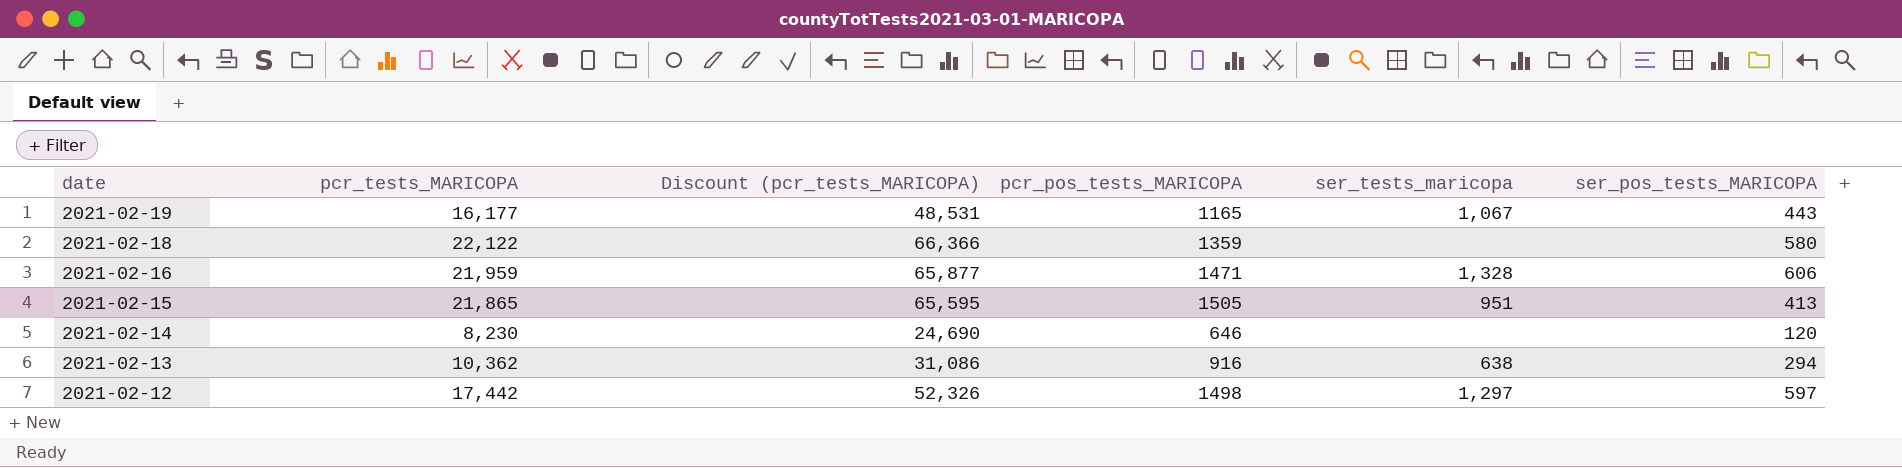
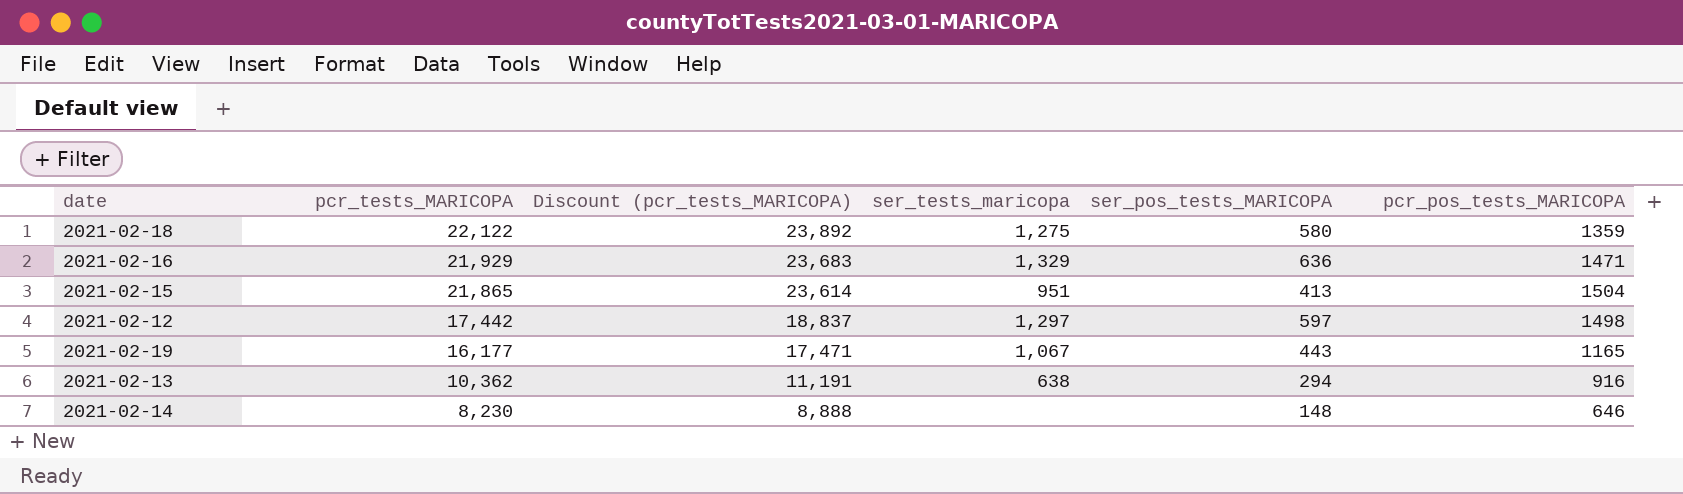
row order: date descending -> pcr_tests_MARICOPA descending
column Discount (pcr_tests_MARICOPA) | formula: [pcr_tests_MARICOPA] * 3 -> [pcr_tests_MARICOPA] * 1.08
column pcr_pos_tests_MARICOPA | position: 4 -> 6
2021-02-18 | ser_tests_maricopa: none -> 1,275
2021-02-16 | pcr_tests_MARICOPA: 21,959 -> 21,929
2021-02-16 | ser_tests_maricopa: 1,328 -> 1,329
2021-02-16 | ser_pos_tests_MARICOPA: 606 -> 636
2021-02-15 | pcr_pos_tests_MARICOPA: 1505 -> 1504
2021-02-14 | ser_pos_tests_MARICOPA: 120 -> 148

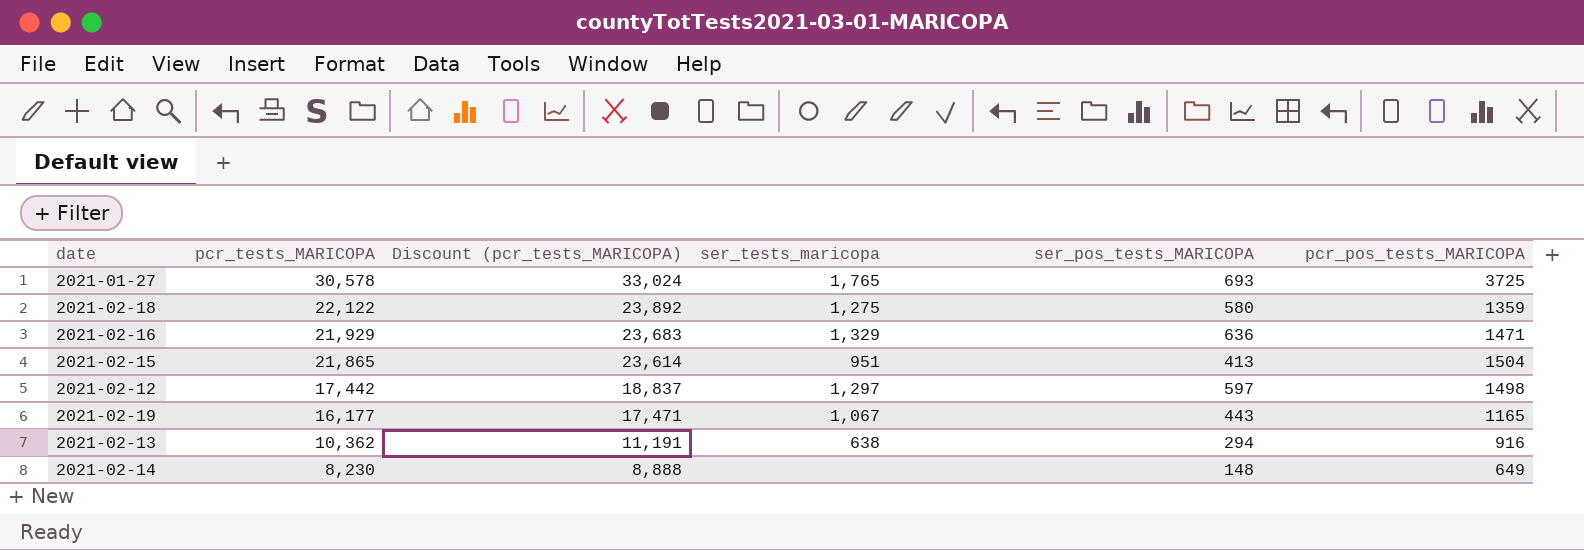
row 2021-01-27: none -> 30,578 | 33,024 | 1,765 | 693 | 3725
2021-02-14 | pcr_pos_tests_MARICOPA: 646 -> 649

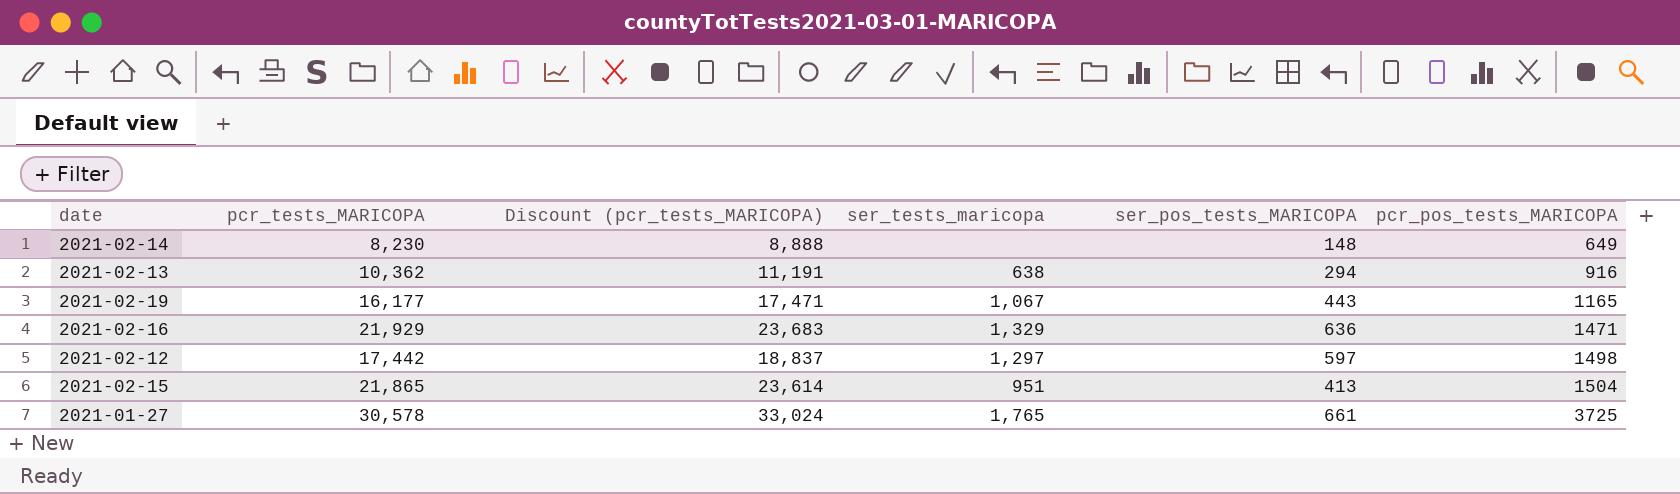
row order: pcr_tests_MARICOPA descending -> pcr_pos_tests_MARICOPA ascending
row 2021-02-18: 22,122 | 23,892 | 1,275 | 580 | 1359 -> none
2021-01-27 | ser_pos_tests_MARICOPA: 693 -> 661

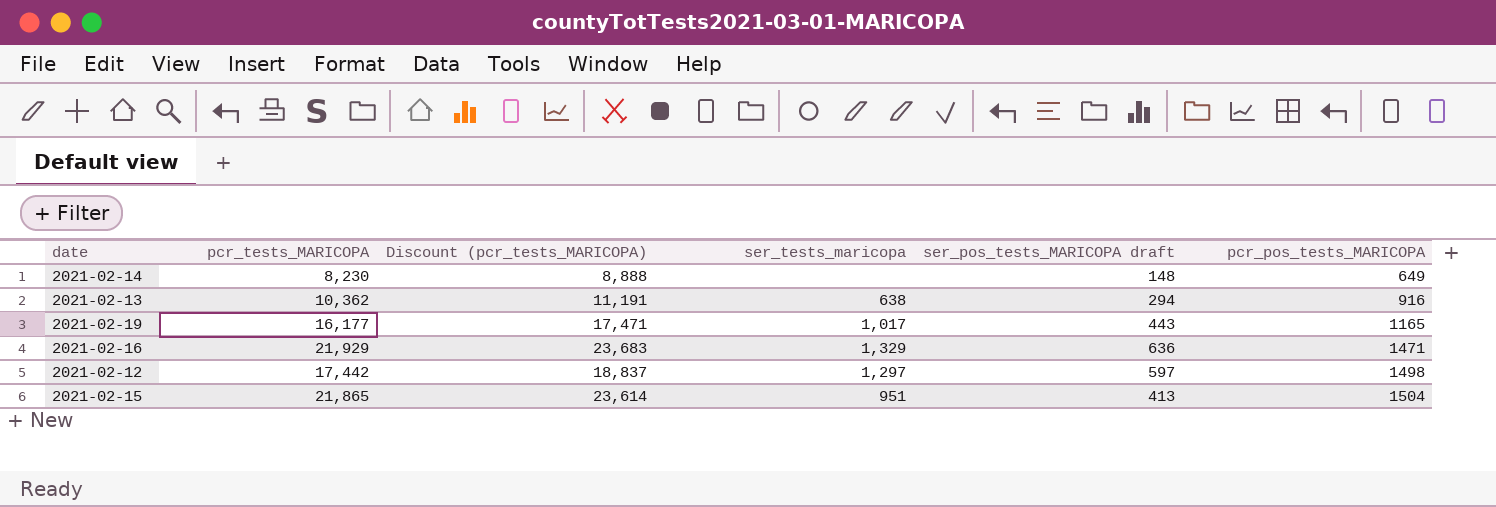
column name: ser_pos_tests_MARICOPA -> ser_pos_tests_MARICOPA draft
row 2021-01-27: 30,578 | 33,024 | 1,765 | 661 | 3725 -> none
2021-02-19 | ser_tests_maricopa: 1,067 -> 1,017

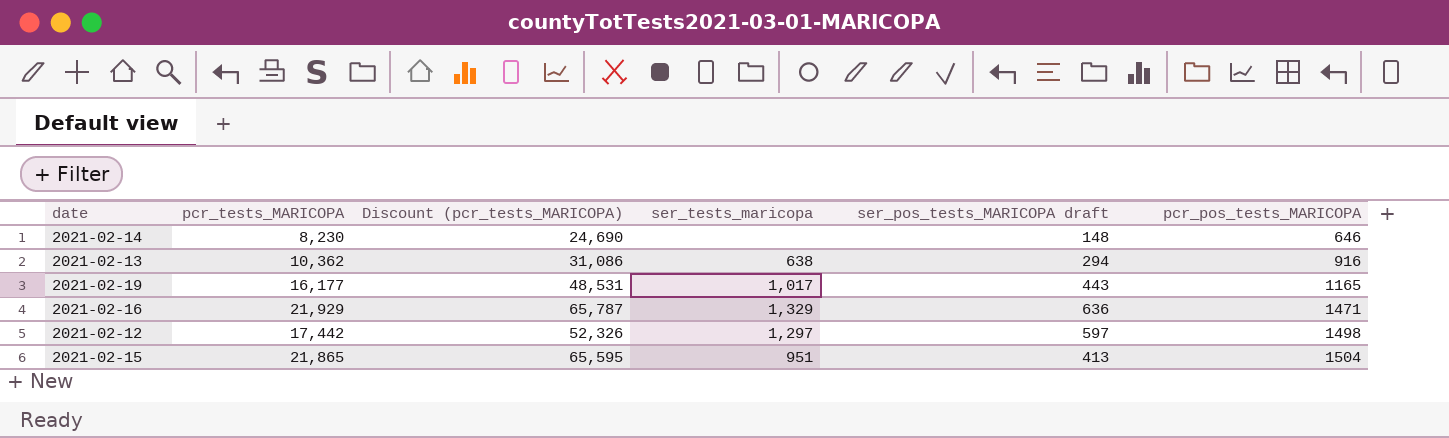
column Discount (pcr_tests_MARICOPA) | formula: [pcr_tests_MARICOPA] * 1.08 -> [pcr_tests_MARICOPA] * 3
2021-02-14 | pcr_pos_tests_MARICOPA: 649 -> 646

